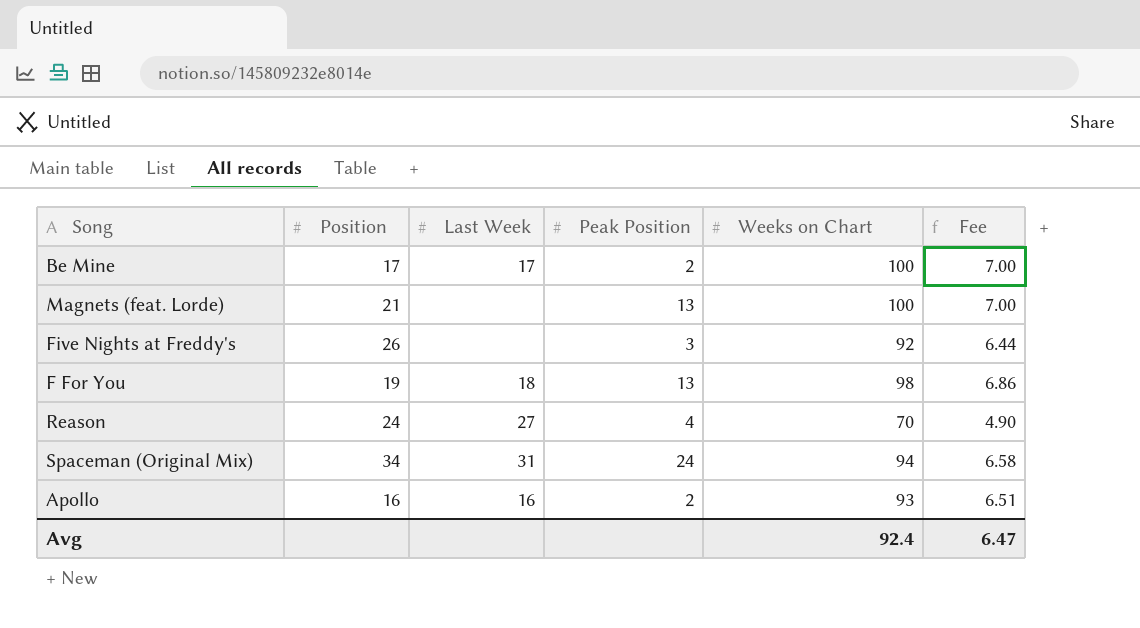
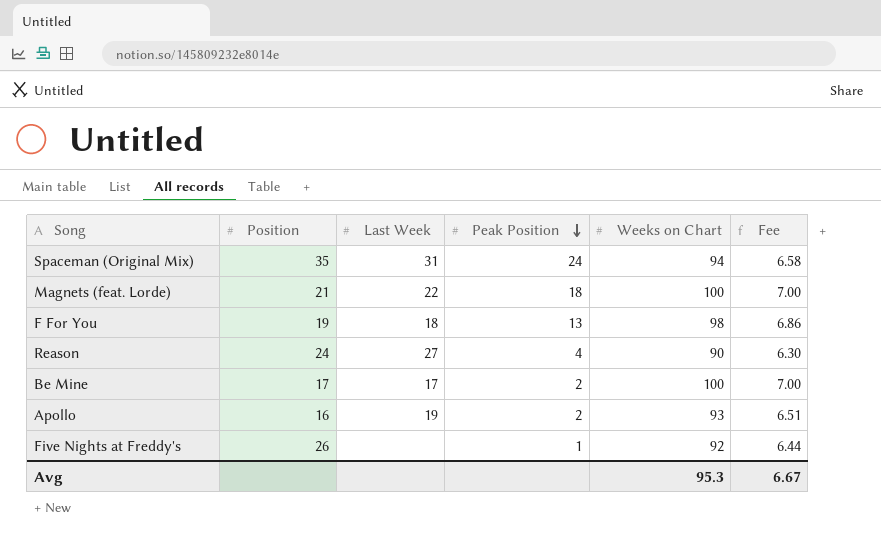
row order: none -> Peak Position descending
Spaceman (Original Mix) | Position: 34 -> 35
Magnets (feat. Lorde) | Last Week: none -> 22
Magnets (feat. Lorde) | Peak Position: 13 -> 18
Reason | Weeks on Chart: 70 -> 90
Reason | Fee: 4.90 -> 6.30
Apollo | Last Week: 16 -> 19
Five Nights at Freddy's | Peak Position: 3 -> 1
Avg | Weeks on Chart: 92.4 -> 95.3
Avg | Fee: 6.47 -> 6.67

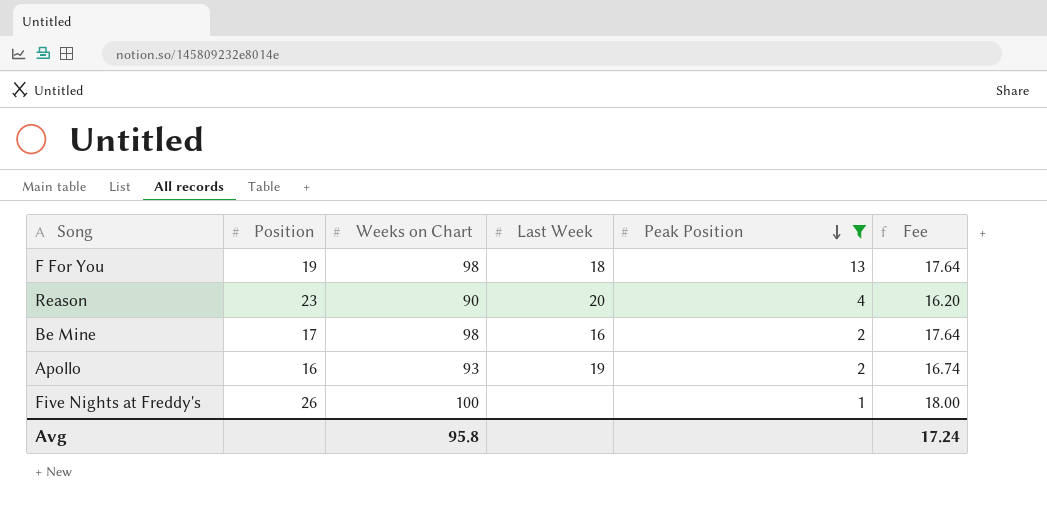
filter: none -> Peak Position <= 13
column Weeks on Chart | position: 5 -> 3
column Fee | formula: [Weeks on Chart] * 0.07 -> [Weeks on Chart] * 0.18
Reason | Position: 24 -> 23
Reason | Last Week: 27 -> 20
Be Mine | Weeks on Chart: 100 -> 98
Be Mine | Last Week: 17 -> 16
Five Nights at Freddy's | Weeks on Chart: 92 -> 100
Avg | Weeks on Chart: 95.3 -> 95.8
Avg | Fee: 6.67 -> 17.24

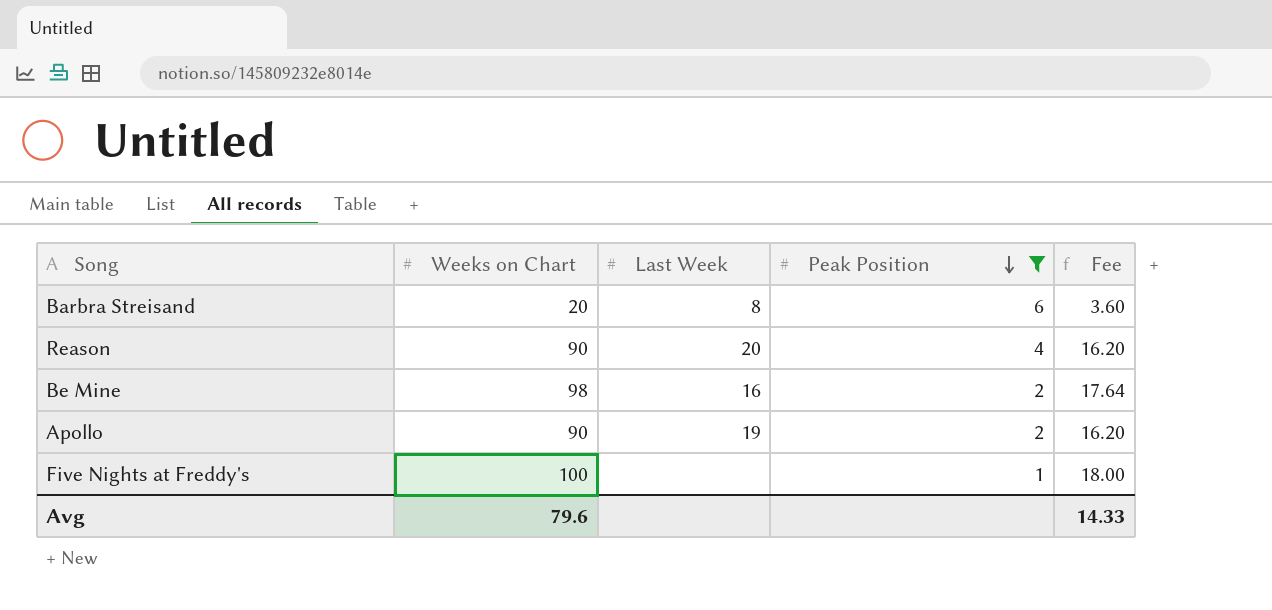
column Position | position: 2 -> none
row F For You: 19 | 98 | 18 | 13 | 17.64 -> none
row Barbra Streisand: none -> 20 | 8 | 6 | 3.60
Apollo | Weeks on Chart: 93 -> 90
Apollo | Fee: 16.74 -> 16.20
Avg | Weeks on Chart: 95.8 -> 79.6
Avg | Fee: 17.24 -> 14.33

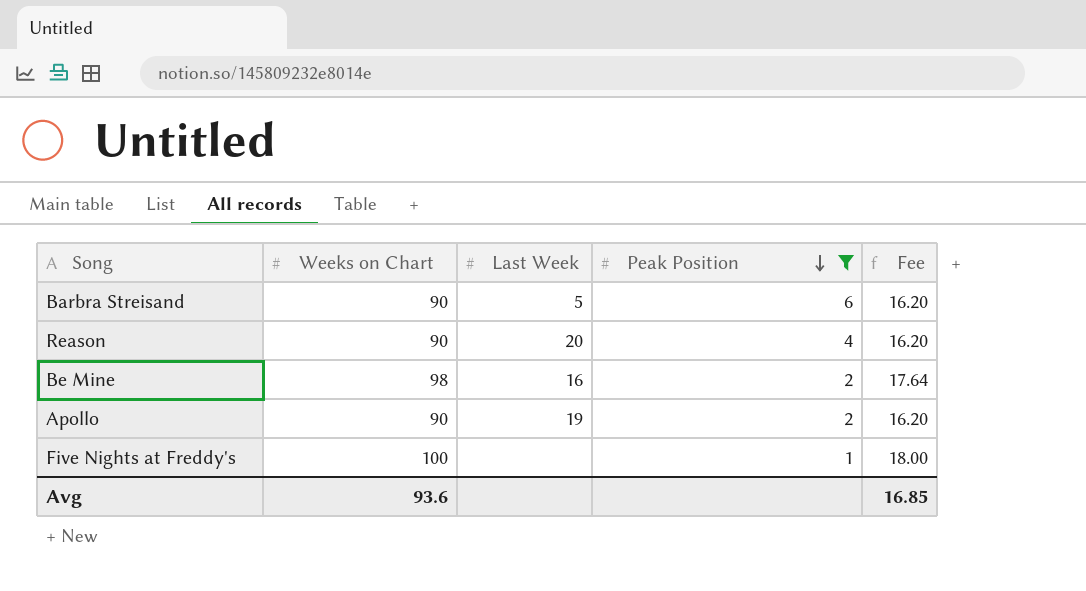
Barbra Streisand | Weeks on Chart: 20 -> 90
Barbra Streisand | Last Week: 8 -> 5
Barbra Streisand | Fee: 3.60 -> 16.20
Avg | Weeks on Chart: 79.6 -> 93.6
Avg | Fee: 14.33 -> 16.85

